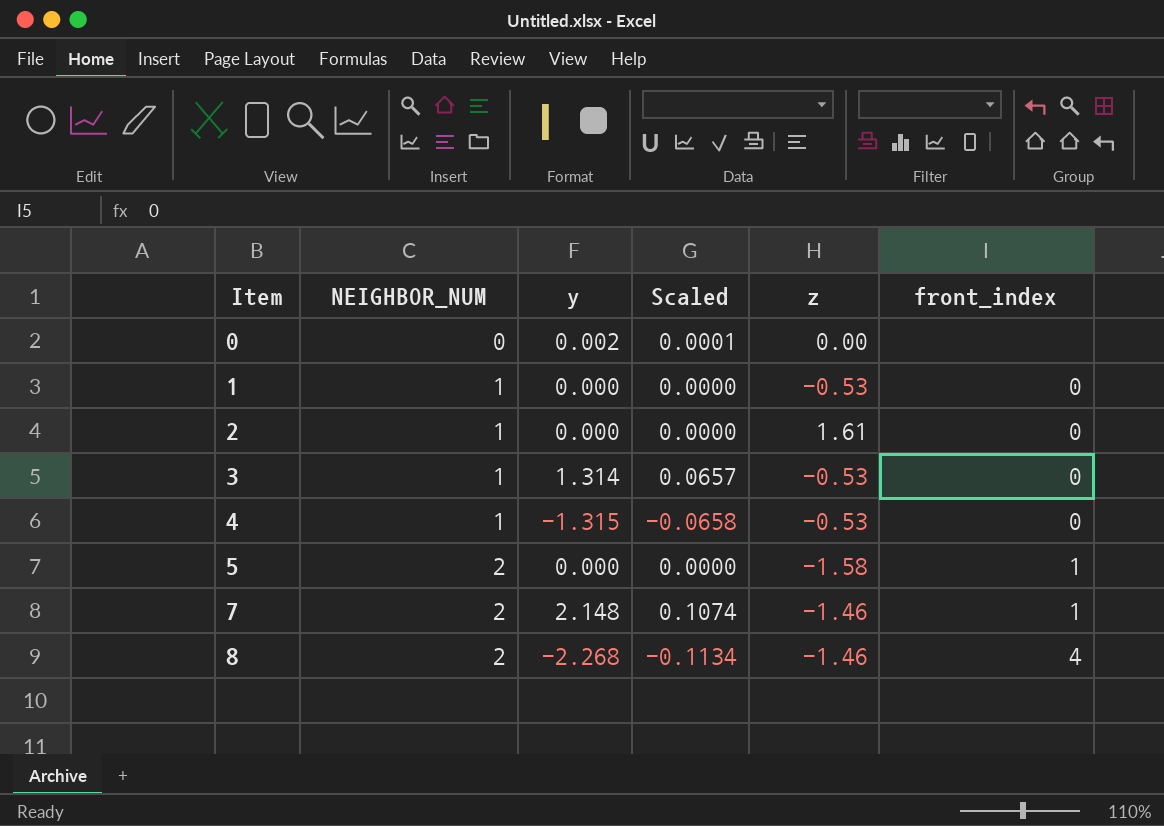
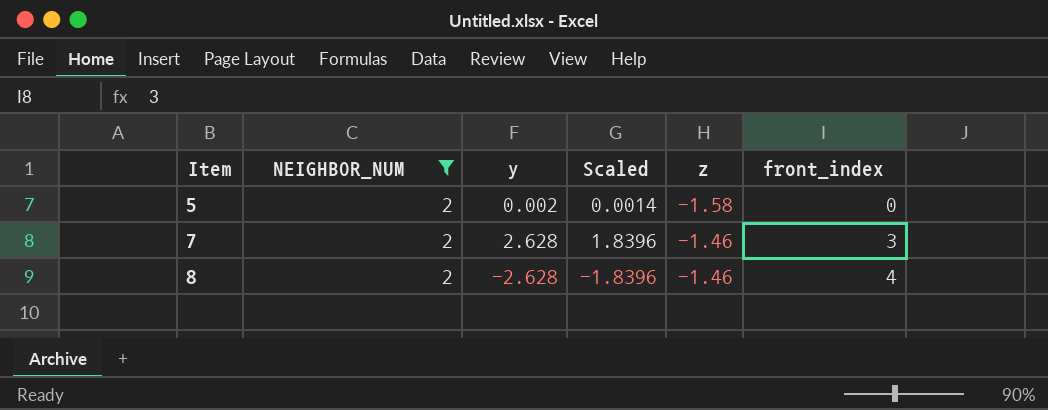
filter: none -> NEIGHBOR_NUM = 2
column Scaled | formula: [y] * 0.05 -> [y] * 0.7
5 | y: 0.000 -> 0.002
5 | front_index: 1 -> 0
7 | y: 2.148 -> 2.628
7 | front_index: 1 -> 3
8 | y: -2.268 -> -2.628

